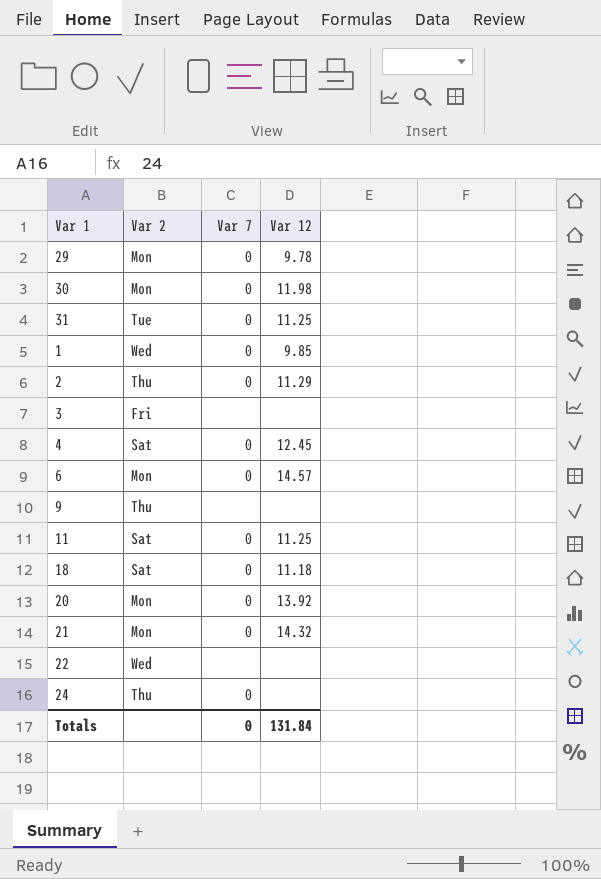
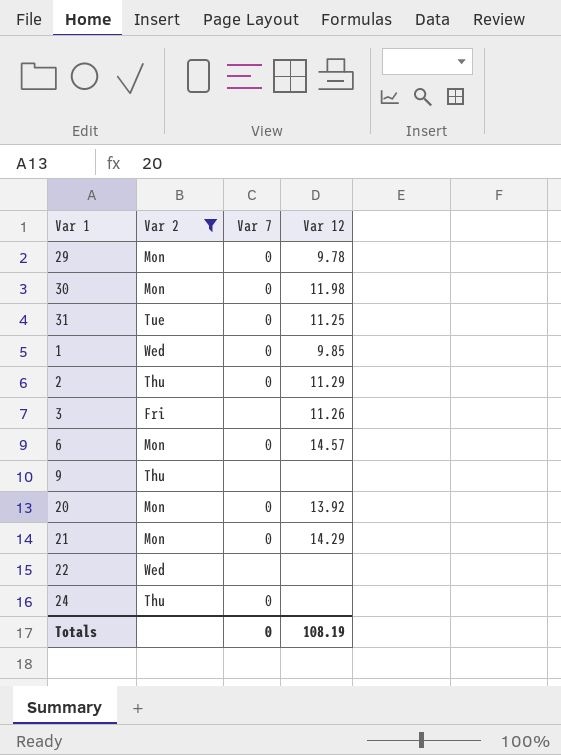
filter: none -> Var 2 != Sat
3 | Var 12: none -> 11.26
21 | Var 12: 14.32 -> 14.29
Totals | Var 12: 131.84 -> 108.19

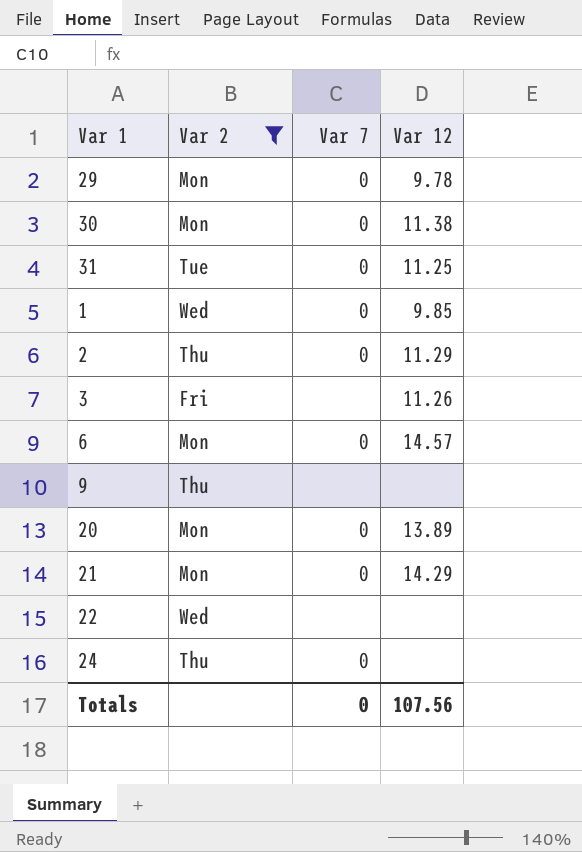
30 | Var 12: 11.98 -> 11.38
20 | Var 12: 13.92 -> 13.89
Totals | Var 12: 108.19 -> 107.56

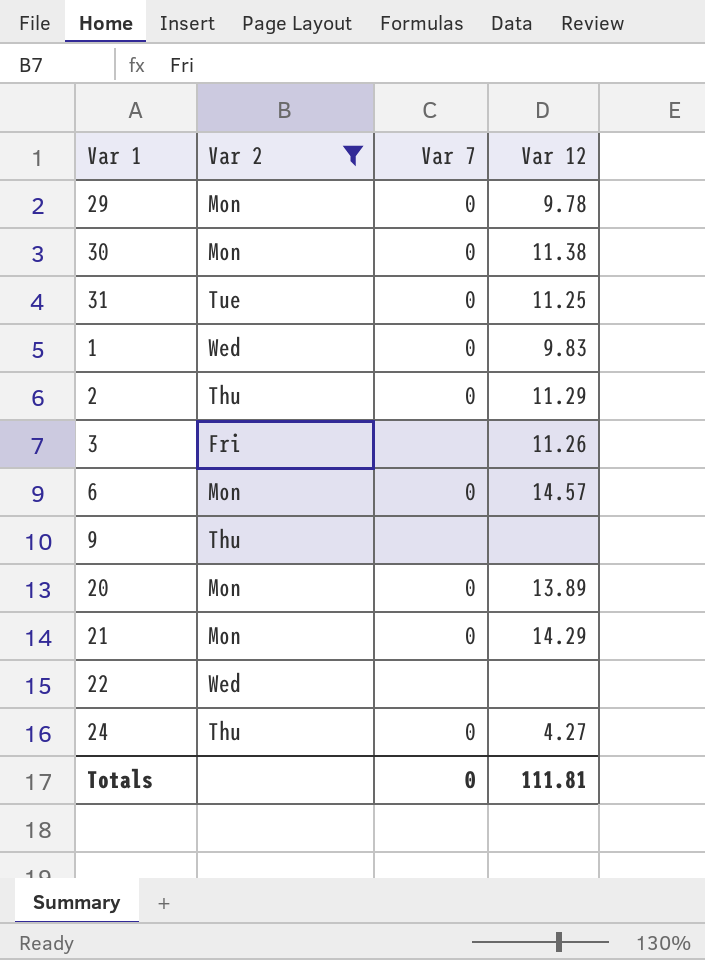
1 | Var 12: 9.85 -> 9.83
24 | Var 12: none -> 4.27
Totals | Var 12: 107.56 -> 111.81

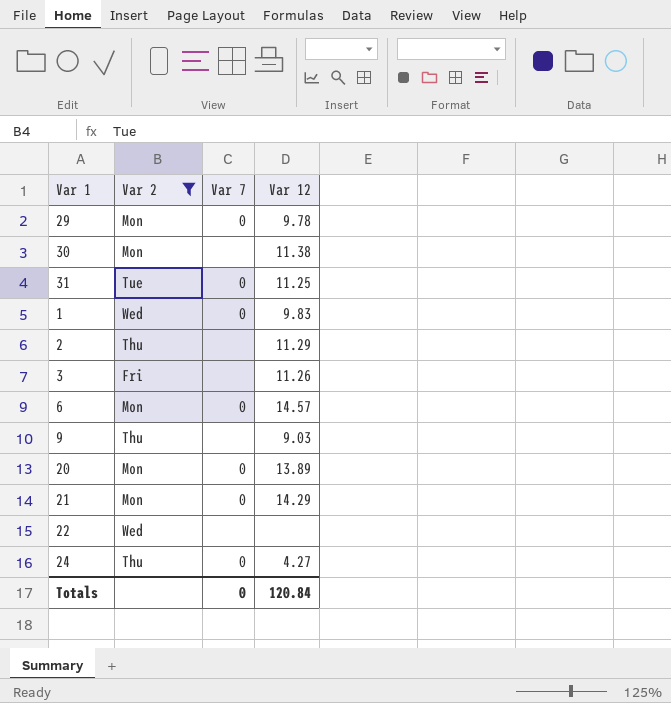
30 | Var 7: 0 -> none
2 | Var 7: 0 -> none
9 | Var 12: none -> 9.03
Totals | Var 12: 111.81 -> 120.84

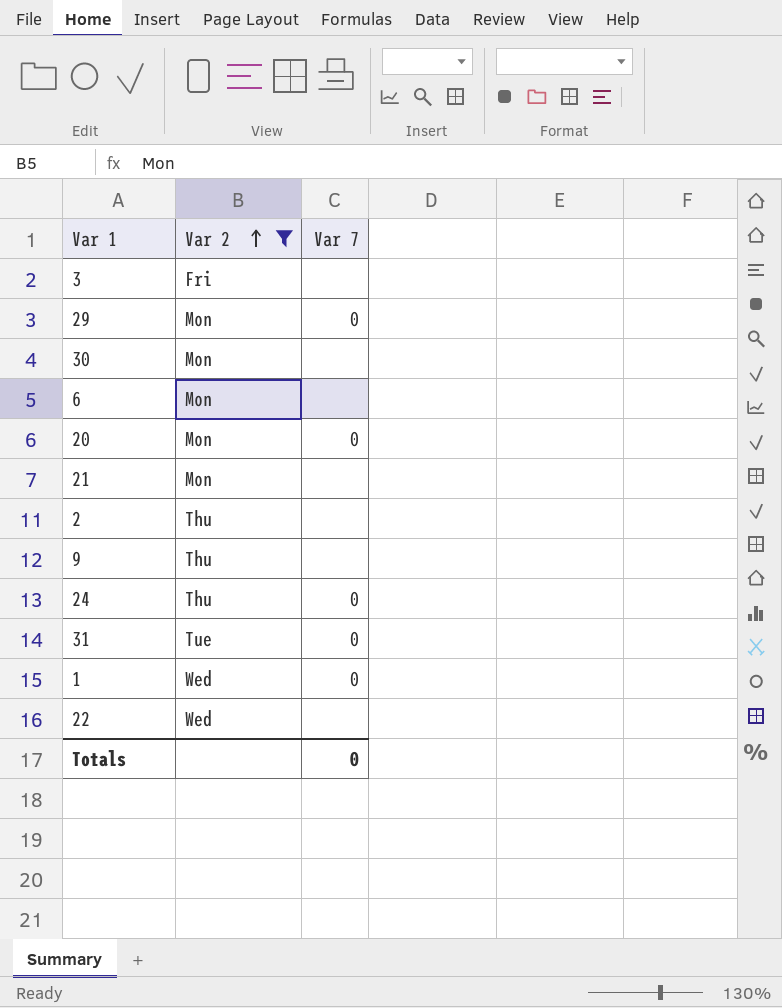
row order: none -> Var 2 ascending
column Var 12 | position: 4 -> none
6 | Var 7: 0 -> none
21 | Var 7: 0 -> none

